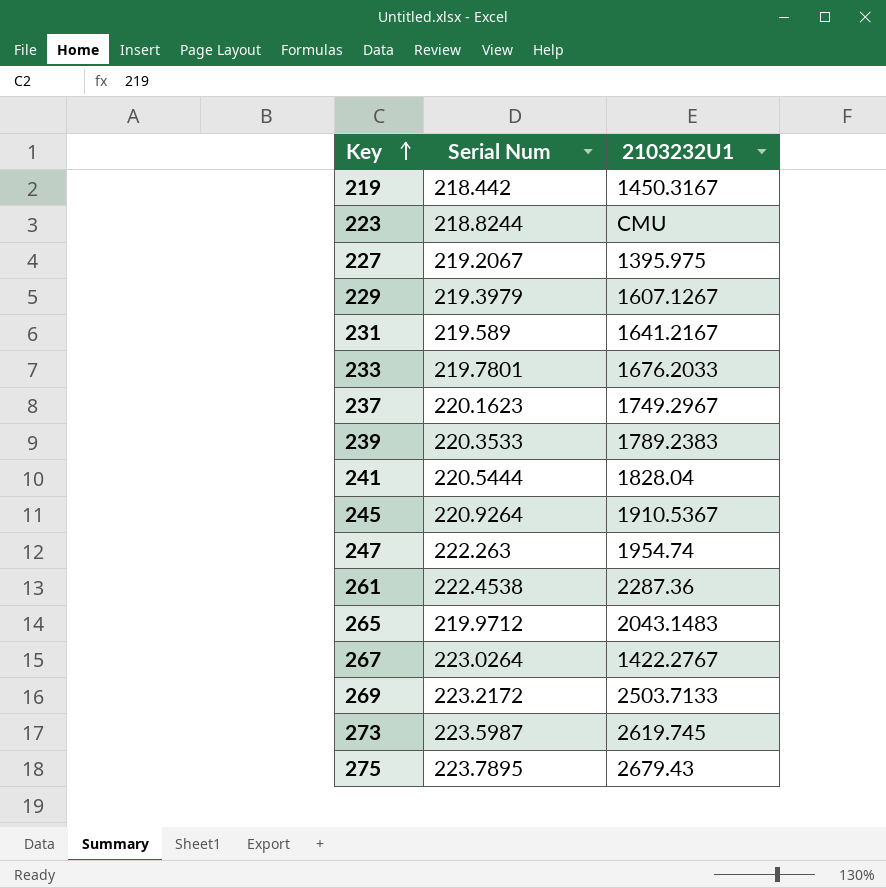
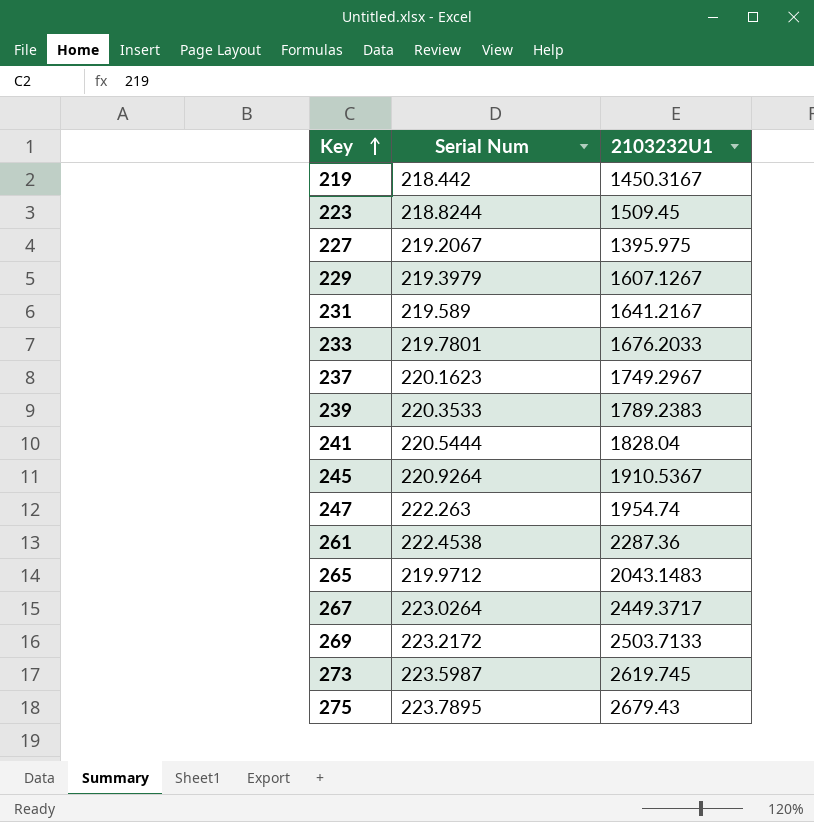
223 | 2103232U1: CMU -> 1509.45
267 | 2103232U1: 1422.2767 -> 2449.3717

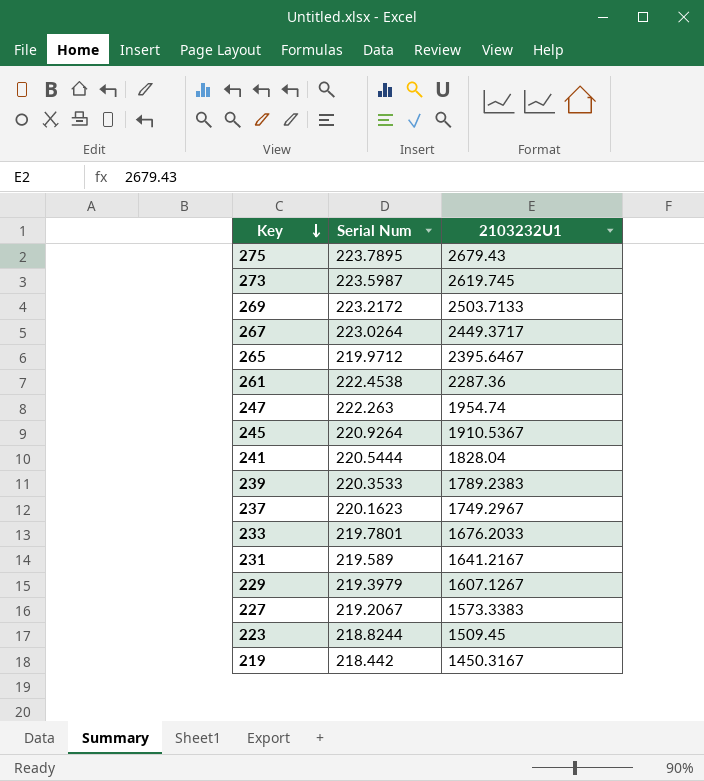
row order: Key ascending -> Key descending
265 | 2103232U1: 2043.1483 -> 2395.6467
227 | 2103232U1: 1395.975 -> 1573.3383

